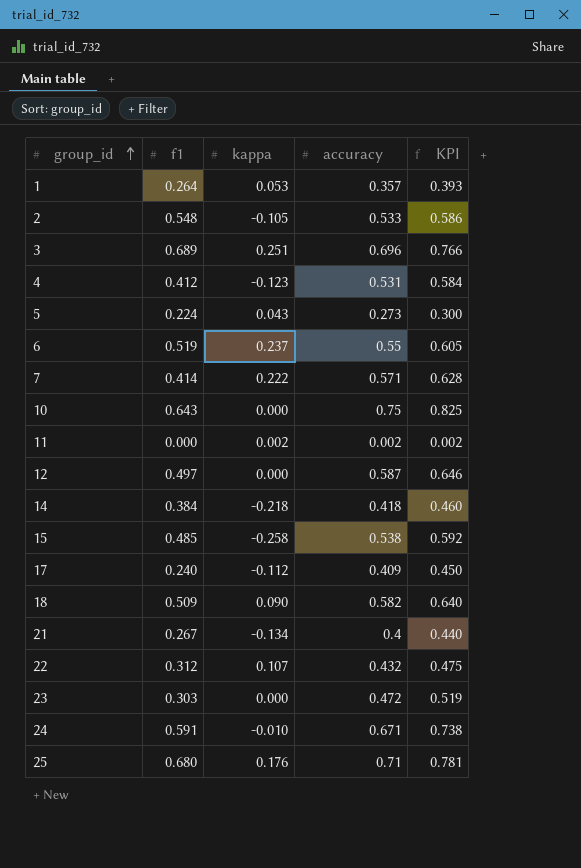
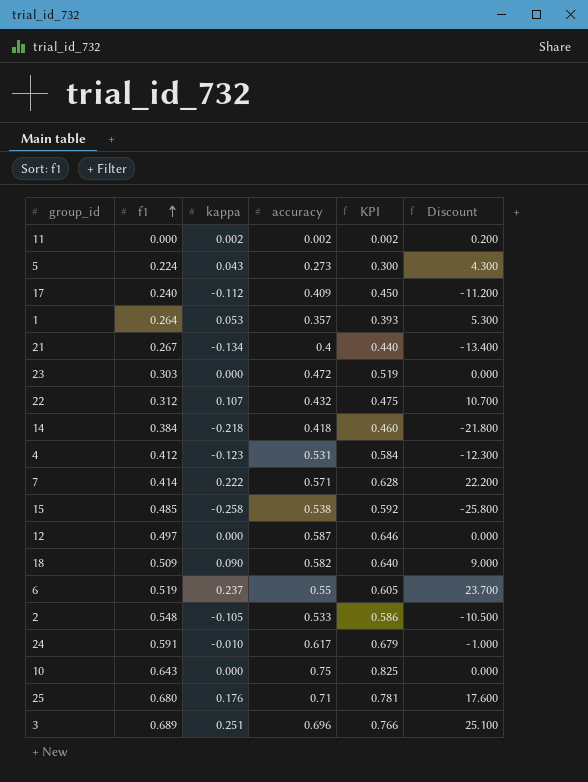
row order: group_id ascending -> f1 ascending
column Discount | formula: none -> [kappa] * 100
24 | accuracy: 0.671 -> 0.617
24 | KPI: 0.738 -> 0.679

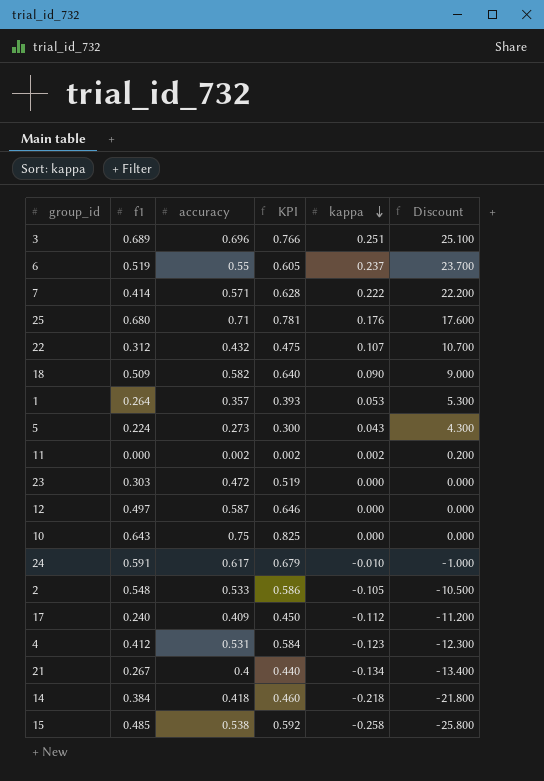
row order: f1 ascending -> kappa descending
column kappa | position: 3 -> 5

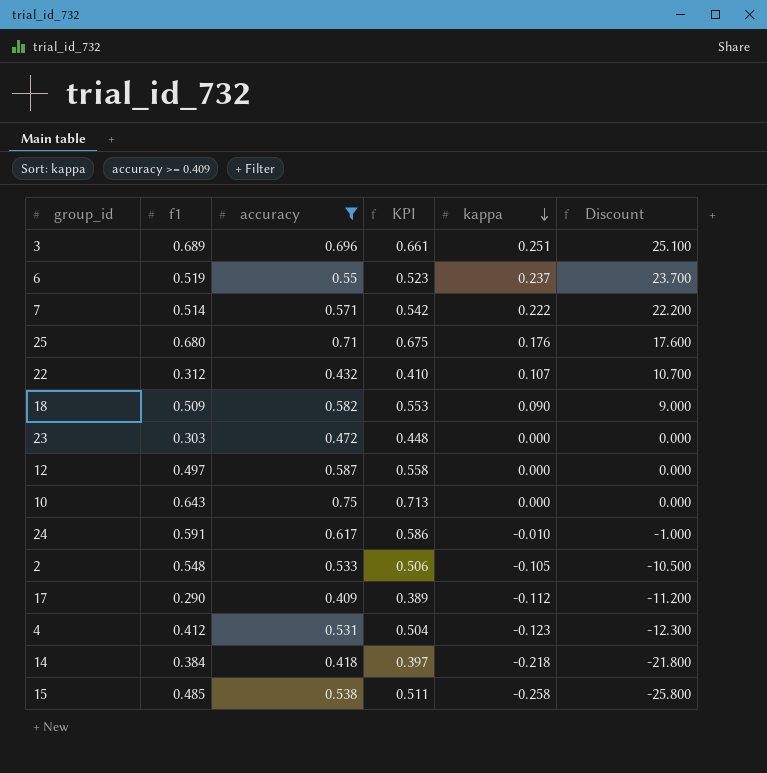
filter: none -> accuracy >= 0.409
column KPI | formula: [accuracy] * 1.1 -> [accuracy] * 0.95
7 | f1: 0.414 -> 0.514
17 | f1: 0.240 -> 0.290

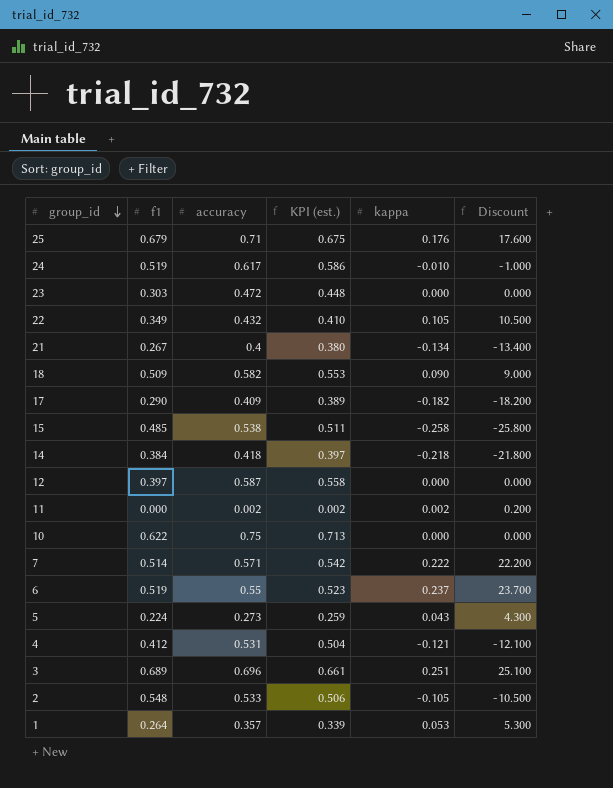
filter: accuracy >= 0.409 -> none
row order: kappa descending -> group_id descending
column name: KPI -> KPI (est.)
25 | f1: 0.680 -> 0.679
24 | f1: 0.591 -> 0.519
22 | f1: 0.312 -> 0.349
22 | kappa: 0.107 -> 0.105
22 | Discount: 10.700 -> 10.500
17 | kappa: -0.112 -> -0.182
17 | Discount: -11.200 -> -18.200
12 | f1: 0.497 -> 0.397
10 | f1: 0.643 -> 0.622
4 | kappa: -0.123 -> -0.121
4 | Discount: -12.300 -> -12.100

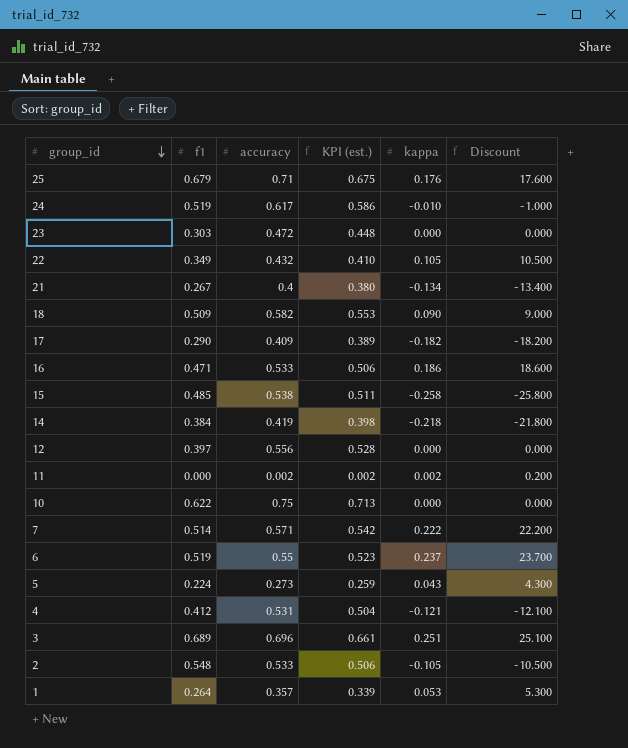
row 16: none -> 0.471 | 0.533 | 0.506 | 0.186 | 18.600
14 | accuracy: 0.418 -> 0.419
14 | KPI (est.): 0.397 -> 0.398
12 | accuracy: 0.587 -> 0.556
12 | KPI (est.): 0.558 -> 0.528

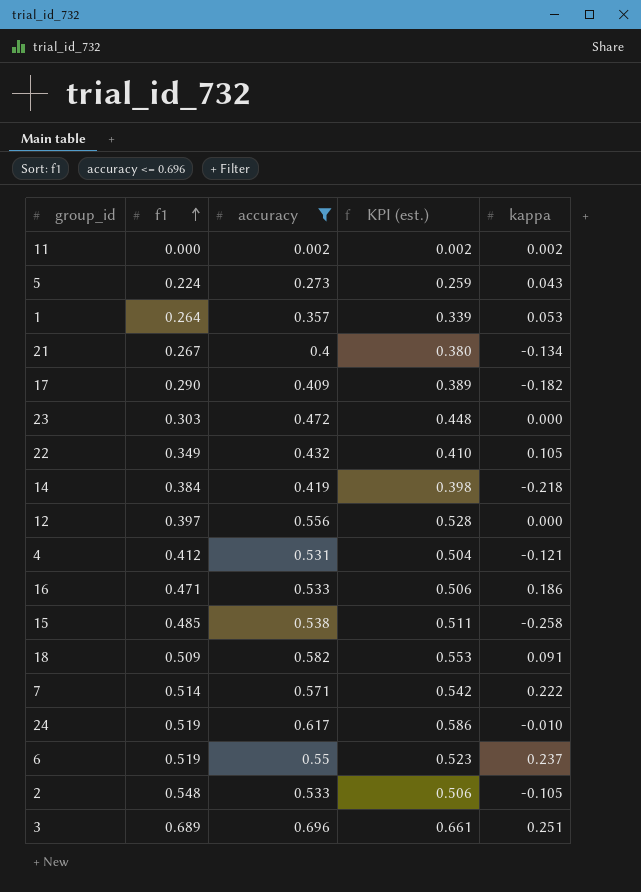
filter: none -> accuracy <= 0.696
row order: group_id descending -> f1 ascending
column Discount | formula: [kappa] * 100 -> none
18 | kappa: 0.090 -> 0.091

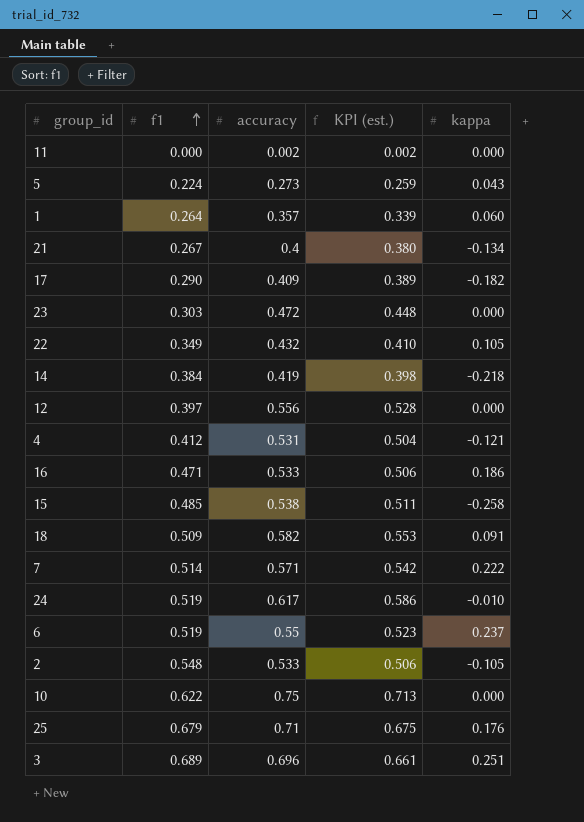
filter: accuracy <= 0.696 -> none
11 | kappa: 0.002 -> 0.000
1 | kappa: 0.053 -> 0.060

